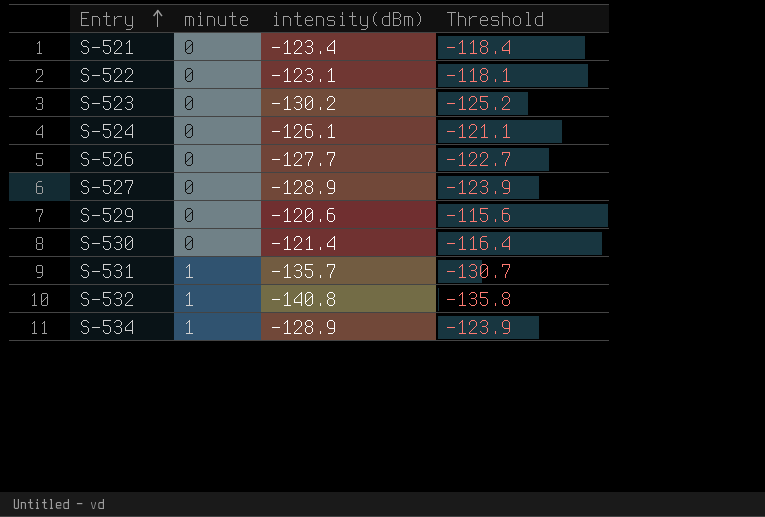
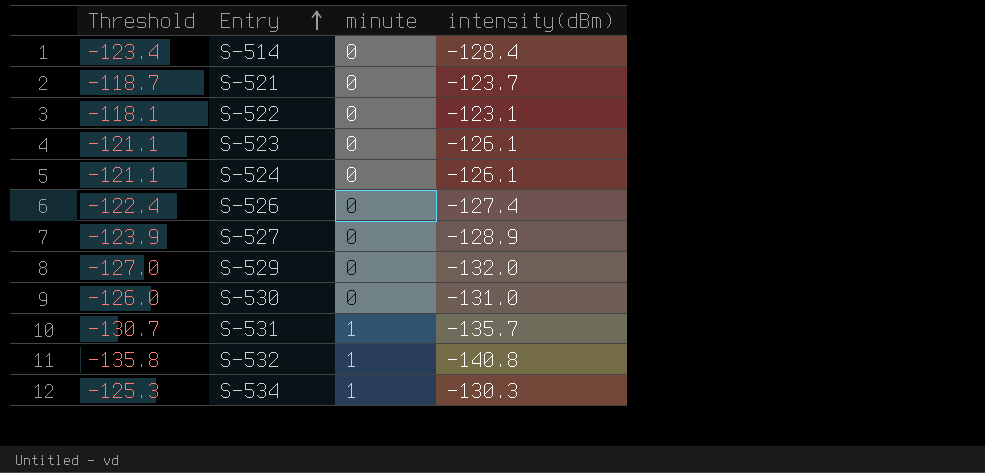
column Threshold | position: 4 -> 1
row S-514: none -> -123.4 | 0 | -128.4
S-521 | Threshold: -118.4 -> -118.7
S-521 | intensity(dBm): -123.4 -> -123.7
S-523 | Threshold: -125.2 -> -121.1
S-523 | intensity(dBm): -130.2 -> -126.1
S-526 | Threshold: -122.7 -> -122.4
S-526 | intensity(dBm): -127.7 -> -127.4
S-529 | Threshold: -115.6 -> -127.0
S-529 | intensity(dBm): -120.6 -> -132.0
S-530 | Threshold: -116.4 -> -126.0
S-530 | intensity(dBm): -121.4 -> -131.0
S-534 | Threshold: -123.9 -> -125.3
S-534 | intensity(dBm): -128.9 -> -130.3

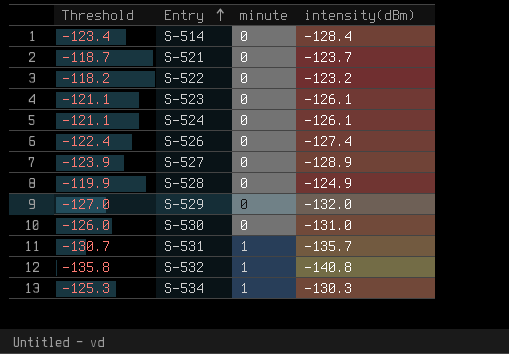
S-522 | Threshold: -118.1 -> -118.2
S-522 | intensity(dBm): -123.1 -> -123.2
row S-528: none -> -119.9 | 0 | -124.9

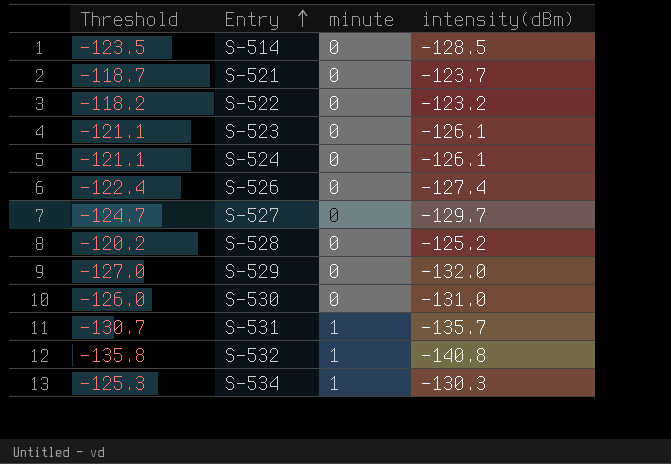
S-514 | Threshold: -123.4 -> -123.5
S-514 | intensity(dBm): -128.4 -> -128.5
S-527 | Threshold: -123.9 -> -124.7
S-527 | intensity(dBm): -128.9 -> -129.7
S-528 | Threshold: -119.9 -> -120.2
S-528 | intensity(dBm): -124.9 -> -125.2

